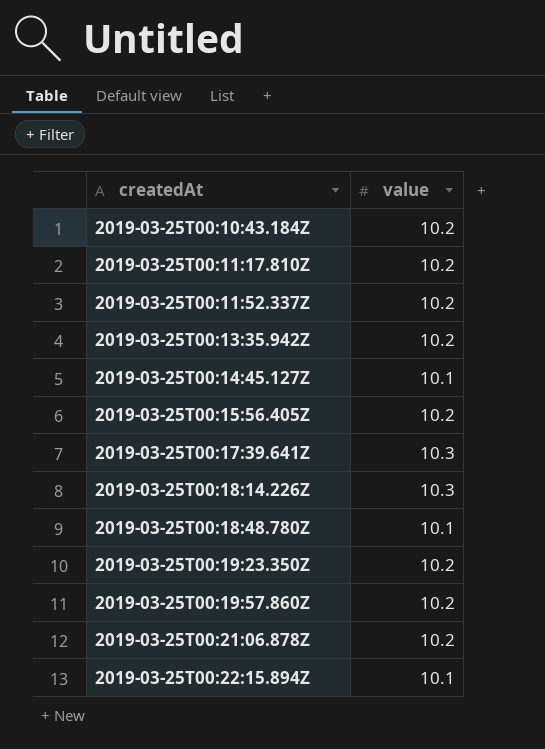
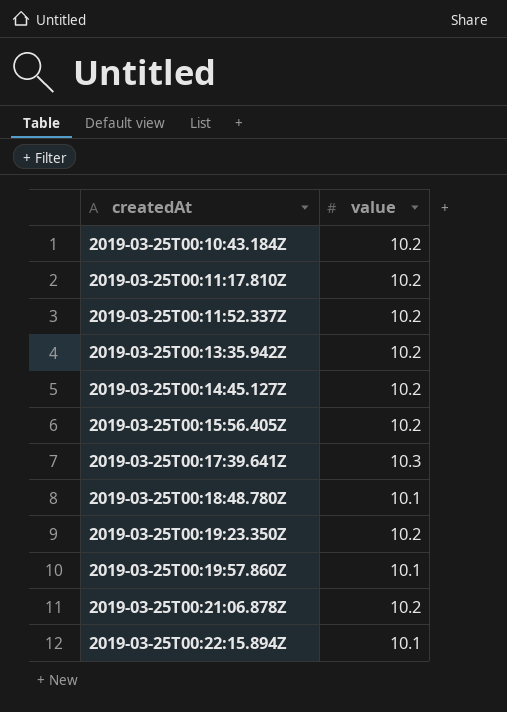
row 2019-03-25T00:18:14.226Z: 10.3 -> none
2019-03-25T00:14:45.127Z | value: 10.1 -> 10.2
2019-03-25T00:19:57.860Z | value: 10.2 -> 10.1

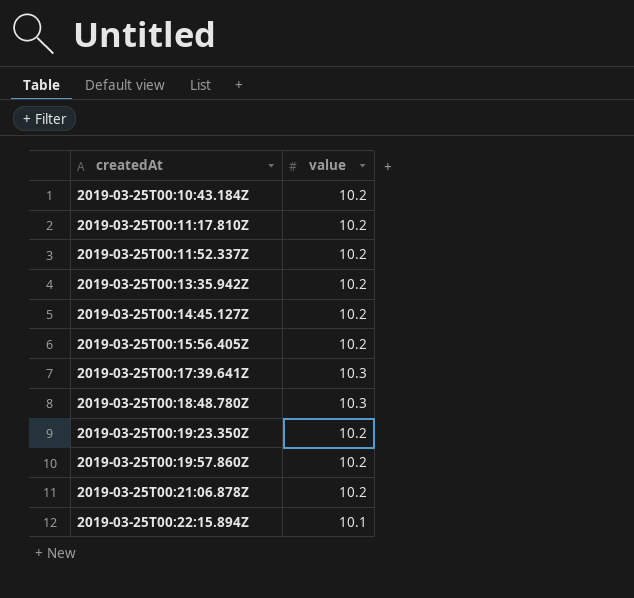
2019-03-25T00:18:48.780Z | value: 10.1 -> 10.3
2019-03-25T00:19:57.860Z | value: 10.1 -> 10.2

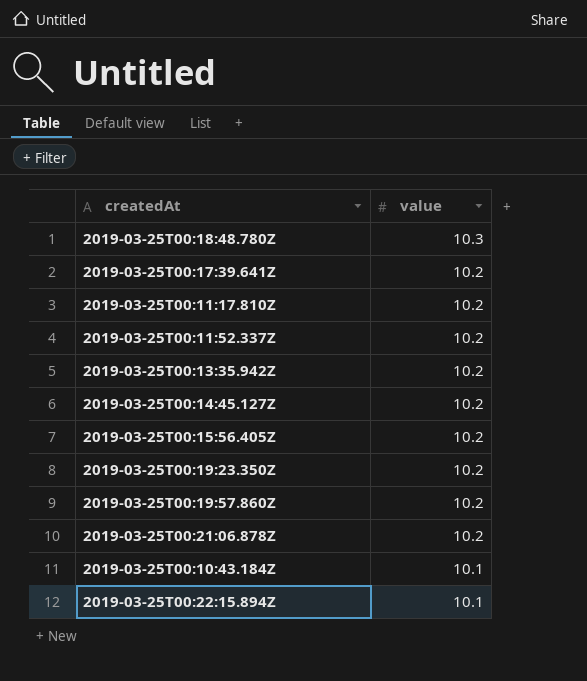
row order: createdAt ascending -> value descending
2019-03-25T00:17:39.641Z | value: 10.3 -> 10.2
2019-03-25T00:10:43.184Z | value: 10.2 -> 10.1

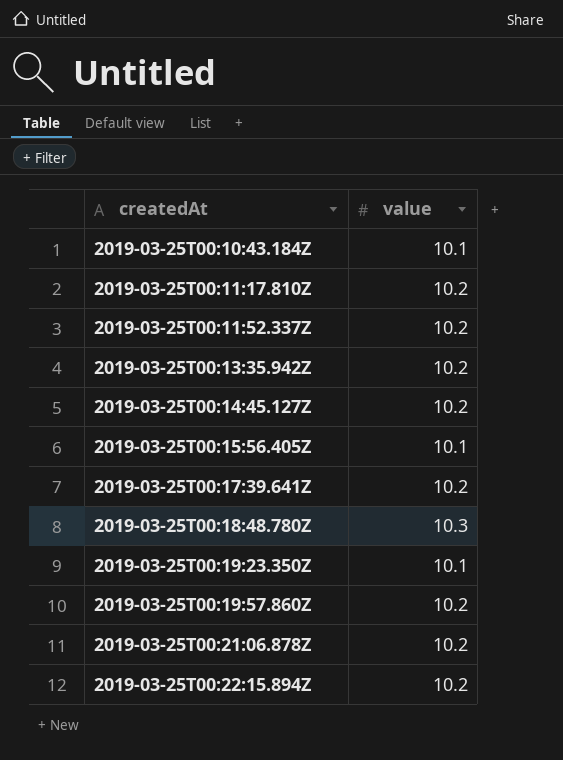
row order: value descending -> createdAt ascending
2019-03-25T00:15:56.405Z | value: 10.2 -> 10.1
2019-03-25T00:19:23.350Z | value: 10.2 -> 10.1
2019-03-25T00:22:15.894Z | value: 10.1 -> 10.2

